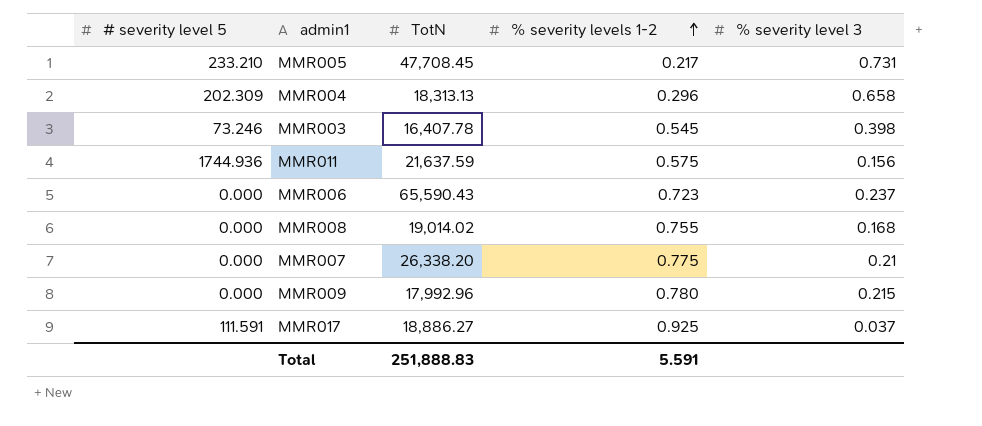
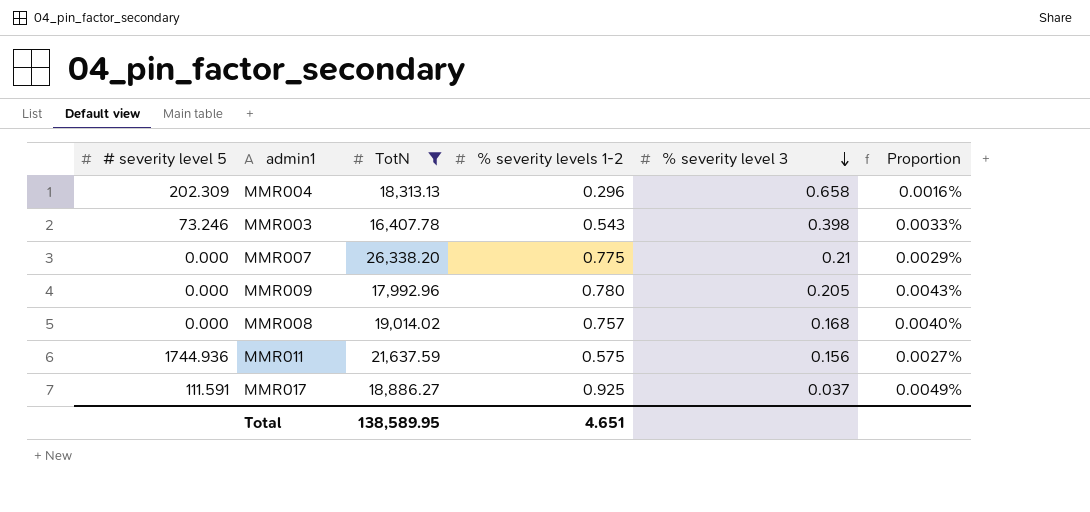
filter: none -> TotN <= 26,338.20
row order: % severity levels 1-2 ascending -> % severity level 3 descending
column Proportion | formula: none -> [% severity levels 1-2] / [TotN]
MMR003 | % severity levels 1-2: 0.545 -> 0.543
MMR009 | % severity level 3: 0.215 -> 0.205
MMR008 | % severity levels 1-2: 0.755 -> 0.757
Total | TotN: 251,888.83 -> 138,589.95
Total | % severity levels 1-2: 5.591 -> 4.651

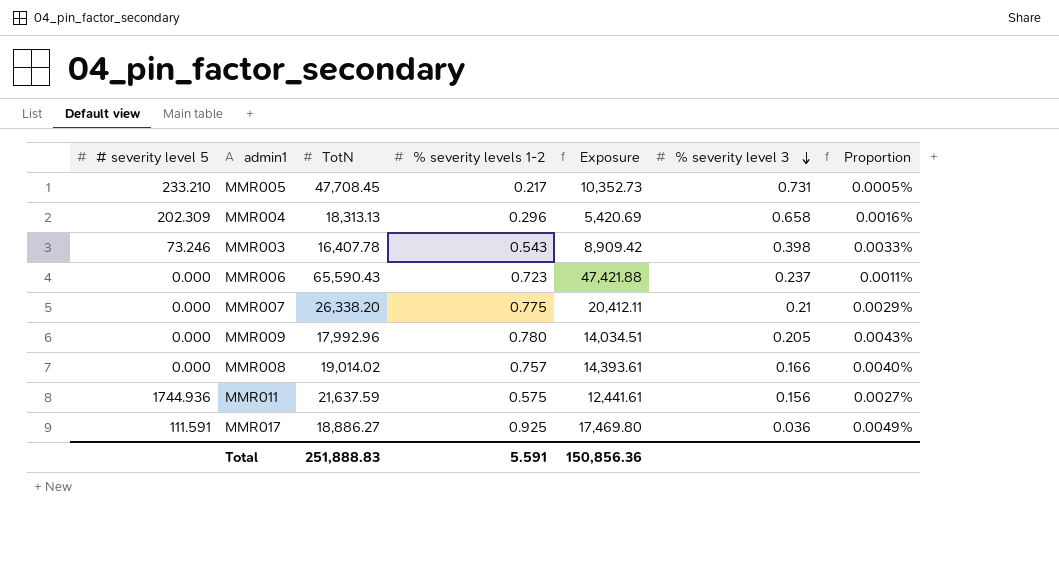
filter: TotN <= 26,338.20 -> none
column Exposure | formula: none -> [TotN] * [% severity levels 1-2]
MMR008 | % severity level 3: 0.168 -> 0.166
MMR017 | % severity level 3: 0.037 -> 0.036
Total | TotN: 138,589.95 -> 251,888.83
Total | % severity levels 1-2: 4.651 -> 5.591

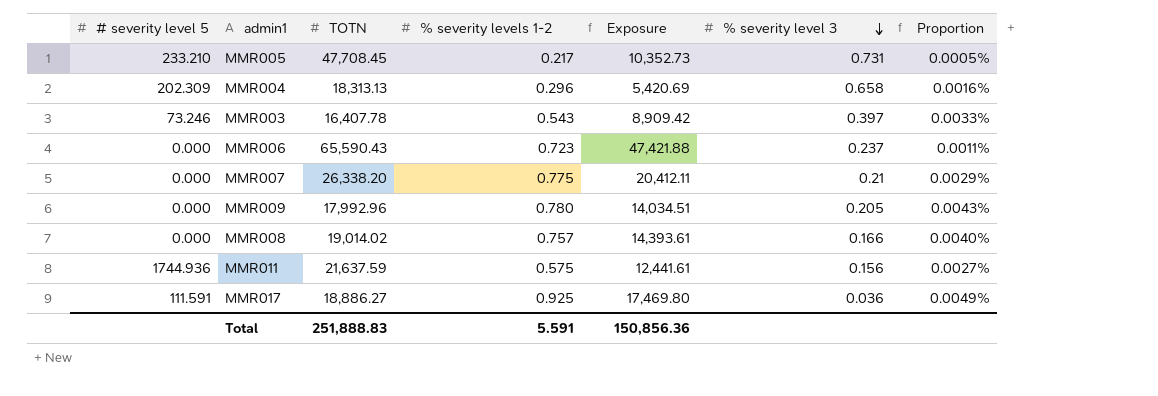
column name: TotN -> TOTN
MMR003 | % severity level 3: 0.398 -> 0.397

